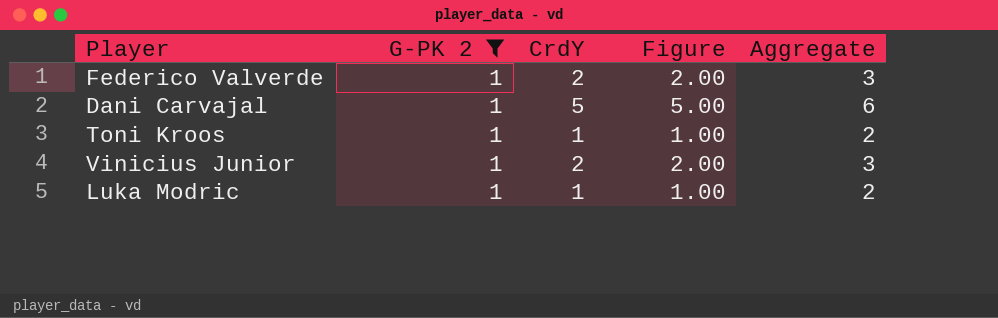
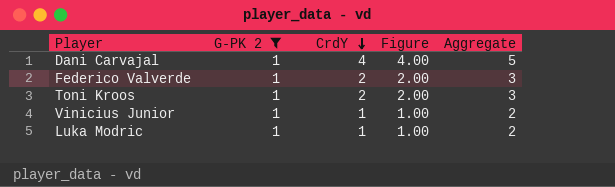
row order: none -> CrdY descending
Dani Carvajal | CrdY: 5 -> 4
Dani Carvajal | Figure: 5.00 -> 4.00
Dani Carvajal | Aggregate: 6 -> 5
Toni Kroos | CrdY: 1 -> 2
Toni Kroos | Figure: 1.00 -> 2.00
Toni Kroos | Aggregate: 2 -> 3
Vinicius Junior | CrdY: 2 -> 1
Vinicius Junior | Figure: 2.00 -> 1.00
Vinicius Junior | Aggregate: 3 -> 2

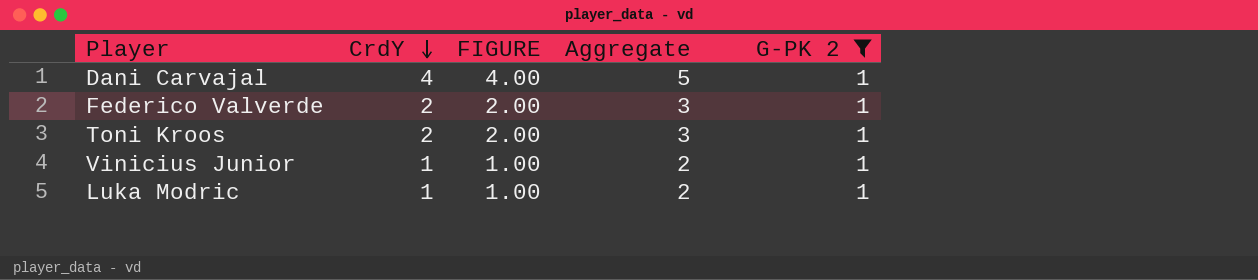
column name: Figure -> FIGURE
column G-PK 2 | position: 2 -> 5

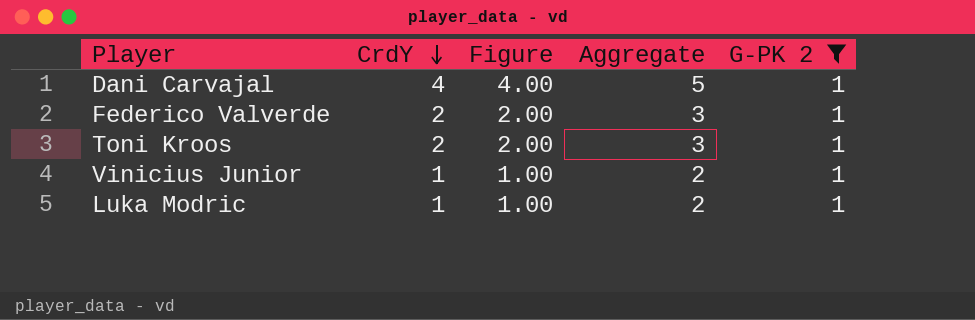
column name: FIGURE -> Figure

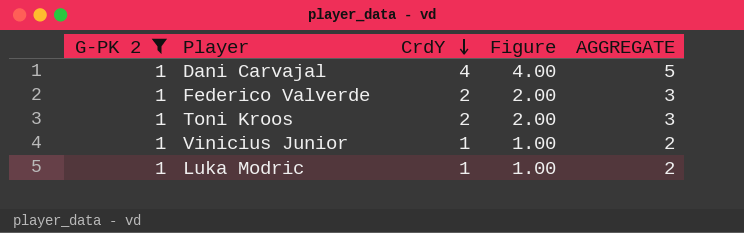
column G-PK 2 | position: 5 -> 1
column name: Aggregate -> AGGREGATE

